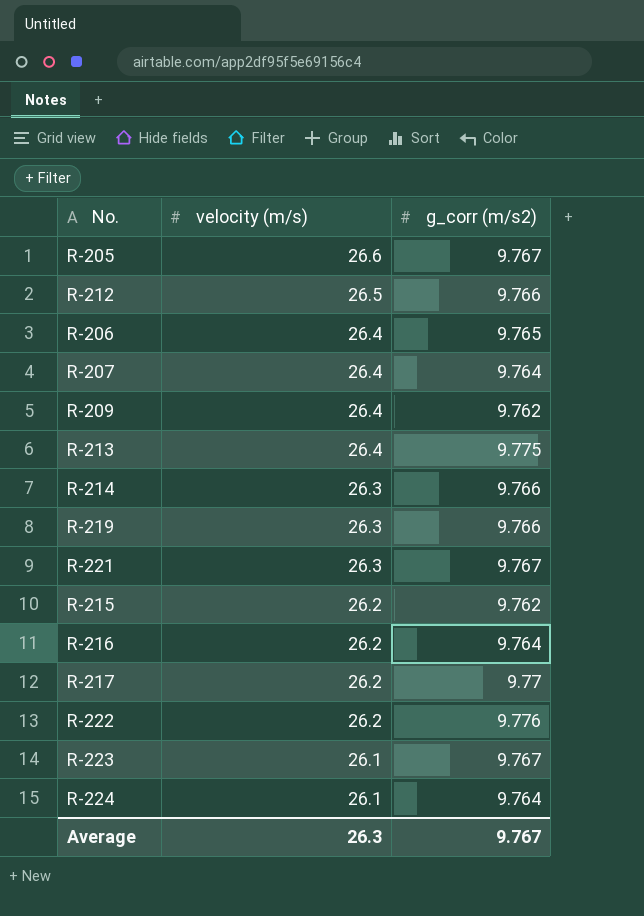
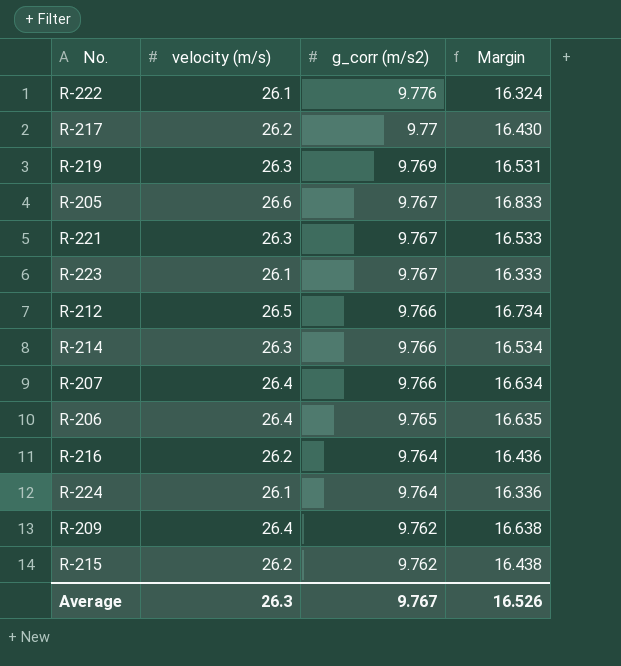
row order: velocity (m/s) descending -> g_corr (m/s2) descending
column Margin | formula: none -> [velocity (m/s)] - [g_corr (m/s2)]
row R-213: 26.4 | 9.775 -> none
R-222 | velocity (m/s): 26.2 -> 26.1
R-219 | g_corr (m/s2): 9.766 -> 9.769
R-207 | g_corr (m/s2): 9.764 -> 9.766

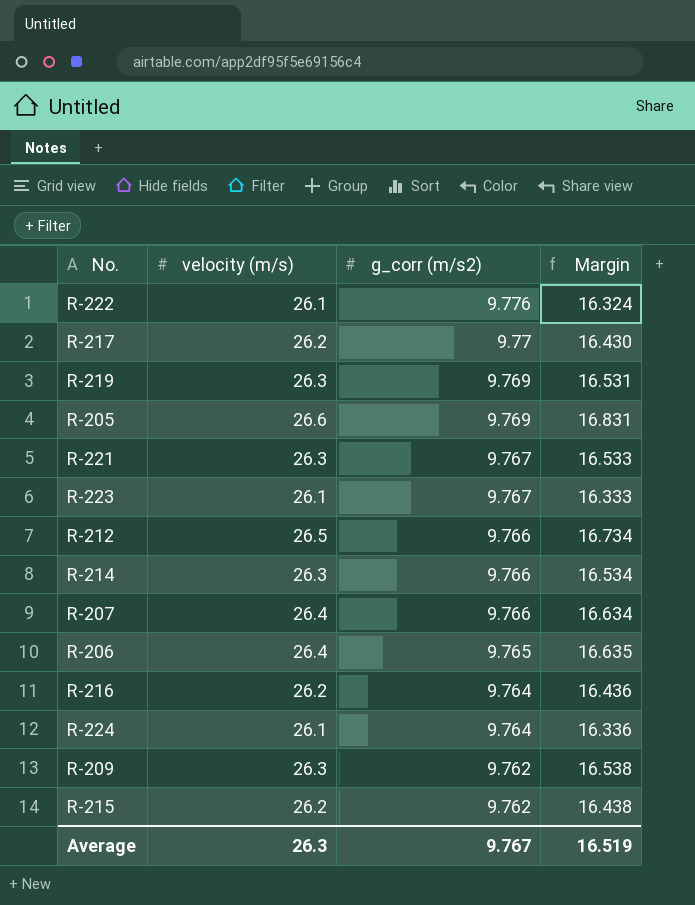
R-205 | g_corr (m/s2): 9.767 -> 9.769
R-205 | Margin: 16.833 -> 16.831
R-209 | velocity (m/s): 26.4 -> 26.3
R-209 | Margin: 16.638 -> 16.538
Average | Margin: 16.526 -> 16.519

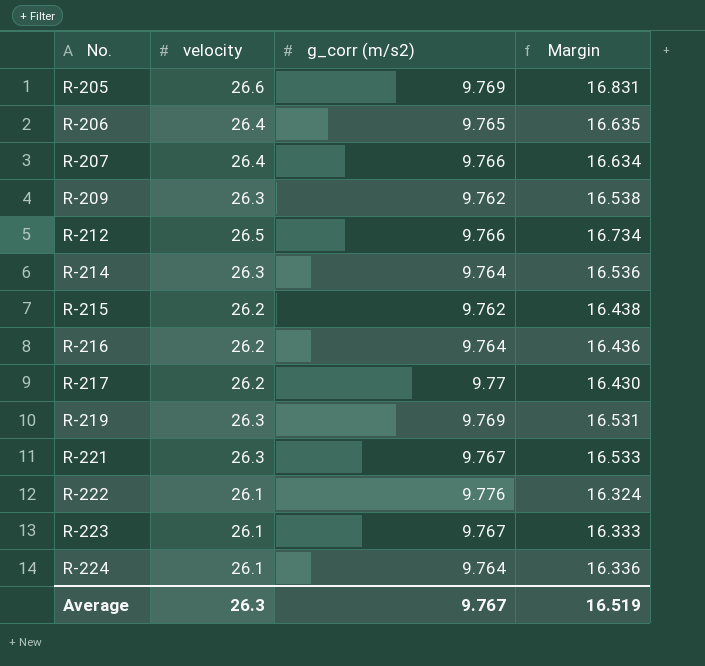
row order: g_corr (m/s2) descending -> No. ascending
column name: velocity (m/s) -> velocity
R-214 | g_corr (m/s2): 9.766 -> 9.764
R-214 | Margin: 16.534 -> 16.536

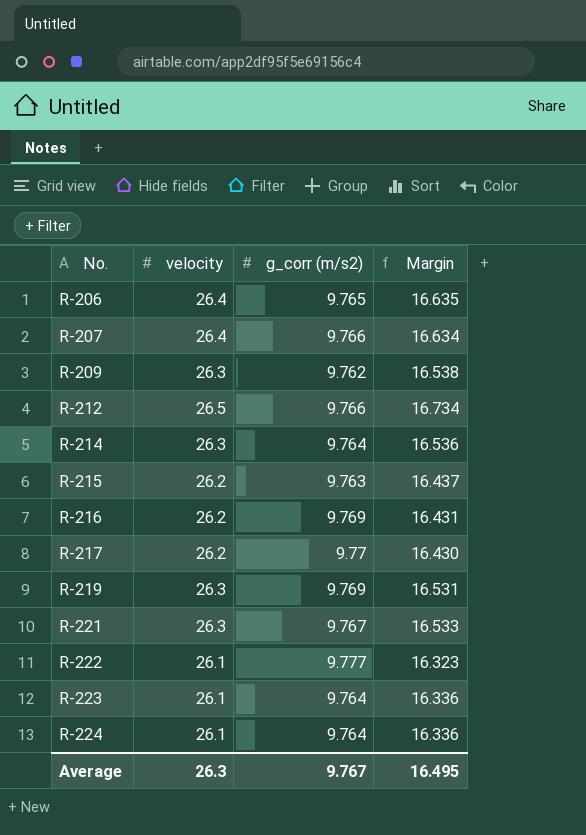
row R-205: 26.6 | 9.769 | 16.831 -> none
R-215 | g_corr (m/s2): 9.762 -> 9.763
R-215 | Margin: 16.438 -> 16.437
R-216 | g_corr (m/s2): 9.764 -> 9.769
R-216 | Margin: 16.436 -> 16.431
R-222 | g_corr (m/s2): 9.776 -> 9.777
R-222 | Margin: 16.324 -> 16.323
R-223 | g_corr (m/s2): 9.767 -> 9.764
R-223 | Margin: 16.333 -> 16.336
Average | Margin: 16.519 -> 16.495

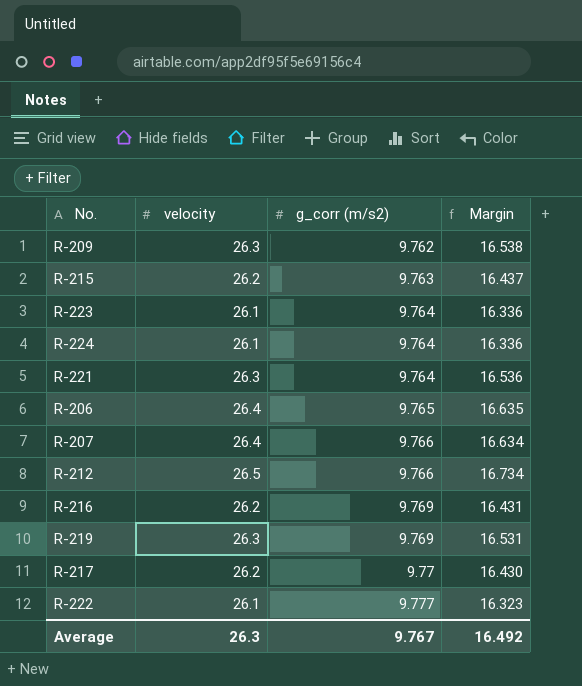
row order: No. ascending -> g_corr (m/s2) ascending
row R-214: 26.3 | 9.764 | 16.536 -> none
R-221 | g_corr (m/s2): 9.767 -> 9.764
R-221 | Margin: 16.533 -> 16.536
Average | Margin: 16.495 -> 16.492

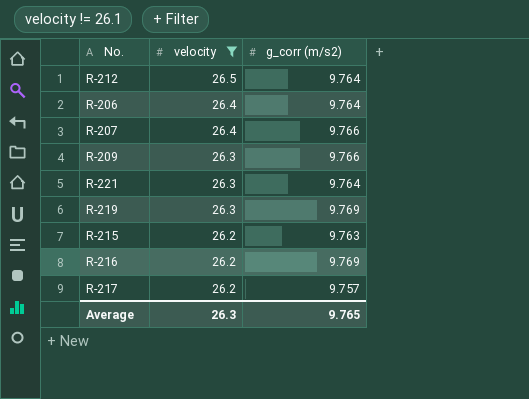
filter: none -> velocity != 26.1
row order: g_corr (m/s2) ascending -> velocity descending
column Margin | formula: [velocity] - [g_corr (m/s2)] -> none
R-212 | g_corr (m/s2): 9.766 -> 9.764
R-206 | g_corr (m/s2): 9.765 -> 9.764
R-209 | g_corr (m/s2): 9.762 -> 9.766
R-217 | g_corr (m/s2): 9.77 -> 9.757
Average | g_corr (m/s2): 9.767 -> 9.765

